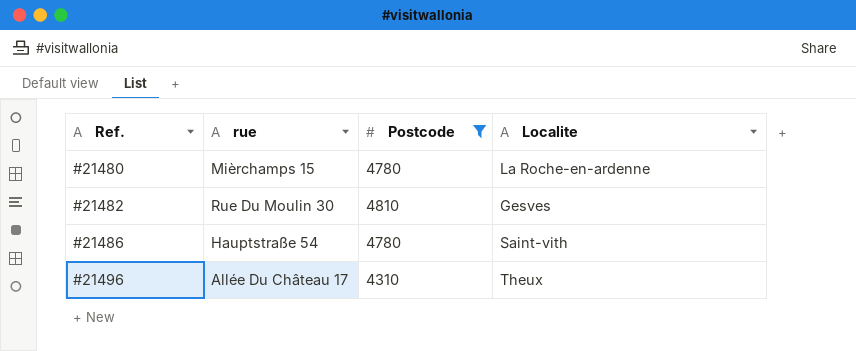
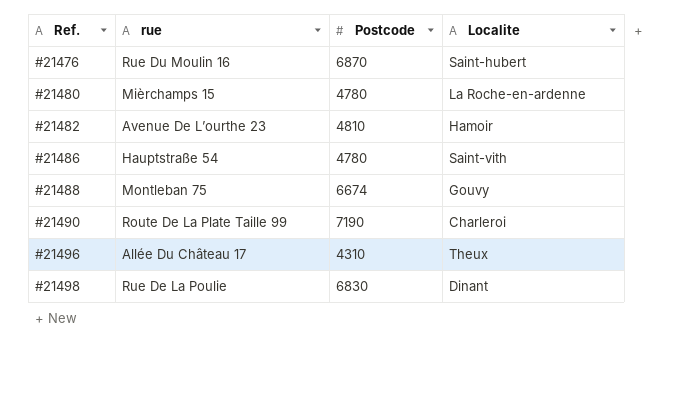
filter: Postcode <= 4810 -> none
#21482 | rue: Rue Du Moulin 30 -> Avenue De L’ourthe 23
#21482 | Localite: Gesves -> Hamoir

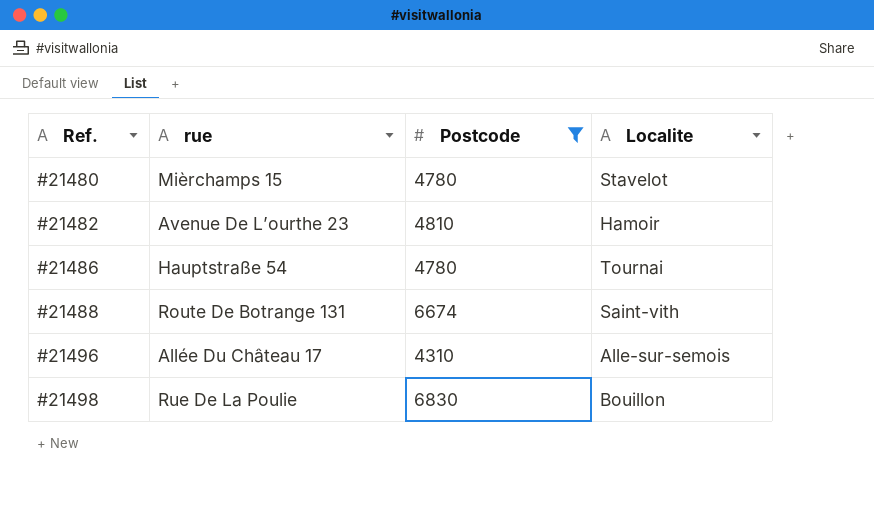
filter: none -> Postcode <= 6830
#21480 | Localite: La Roche-en-ardenne -> Stavelot
#21486 | Localite: Saint-vith -> Tournai
#21488 | rue: Montleban 75 -> Route De Botrange 131
#21488 | Localite: Gouvy -> Saint-vith
#21496 | Localite: Theux -> Alle-sur-semois
#21498 | Localite: Dinant -> Bouillon

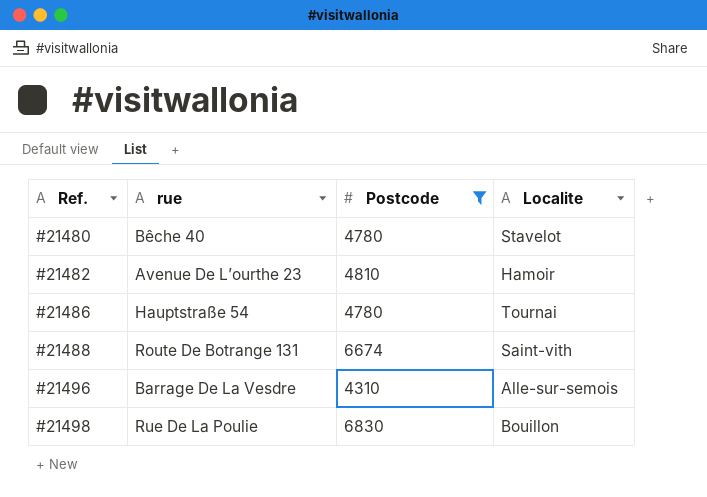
#21480 | rue: Mièrchamps 15 -> Bêche 40
#21496 | rue: Allée Du Château 17 -> Barrage De La Vesdre

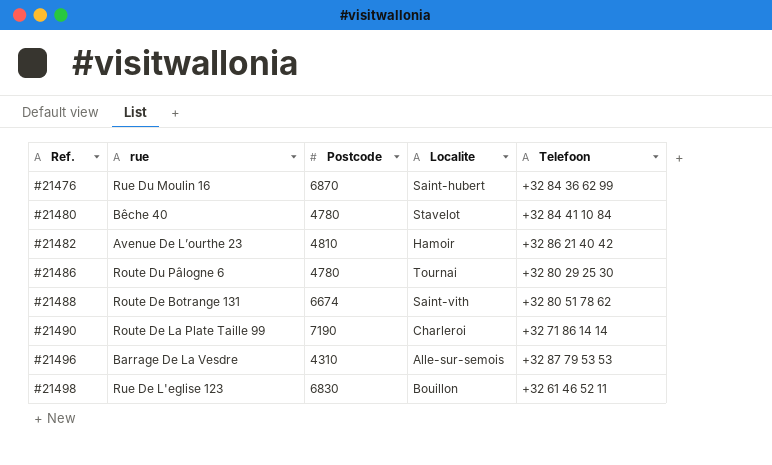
filter: Postcode <= 6830 -> none
column Telefoon | position: none -> 5
#21486 | rue: Hauptstraße 54 -> Route Du Pâlogne 6
#21498 | rue: Rue De La Poulie -> Rue De L'eglise 123

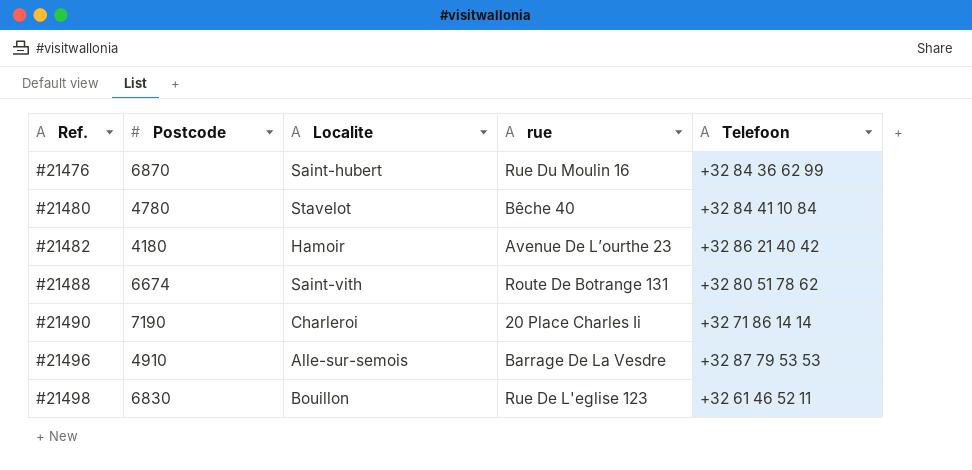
column rue | position: 2 -> 4
row #21486: Route Du Pâlogne 6 | 4780 | Tournai | +32 80 29 25 30 -> none
#21482 | Postcode: 4810 -> 4180
#21490 | rue: Route De La Plate Taille 99 -> 20 Place Charles Ii
#21496 | Postcode: 4310 -> 4910

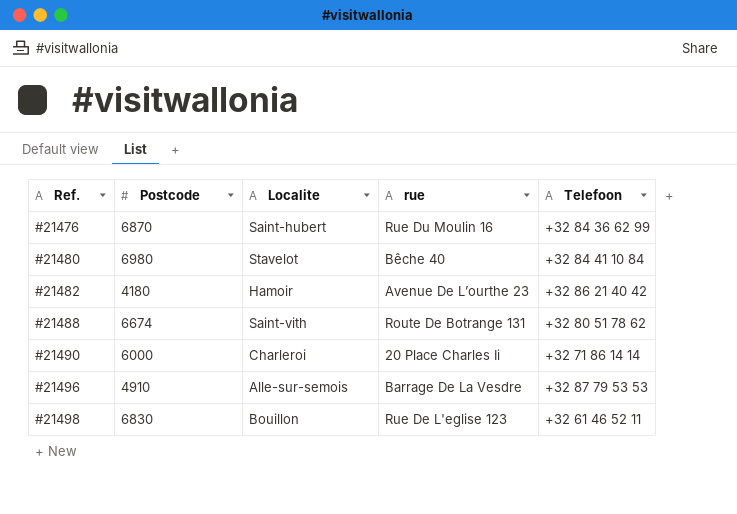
#21480 | Postcode: 4780 -> 6980
#21490 | Postcode: 7190 -> 6000

